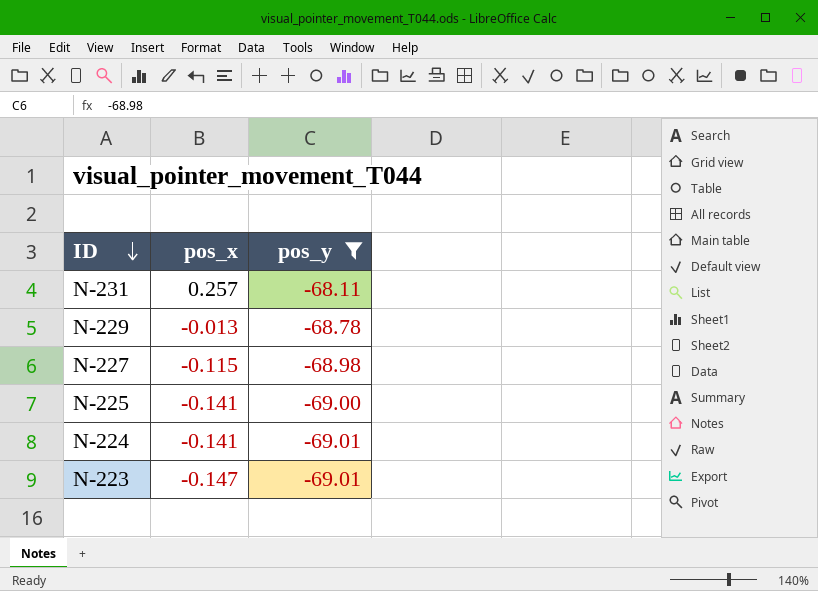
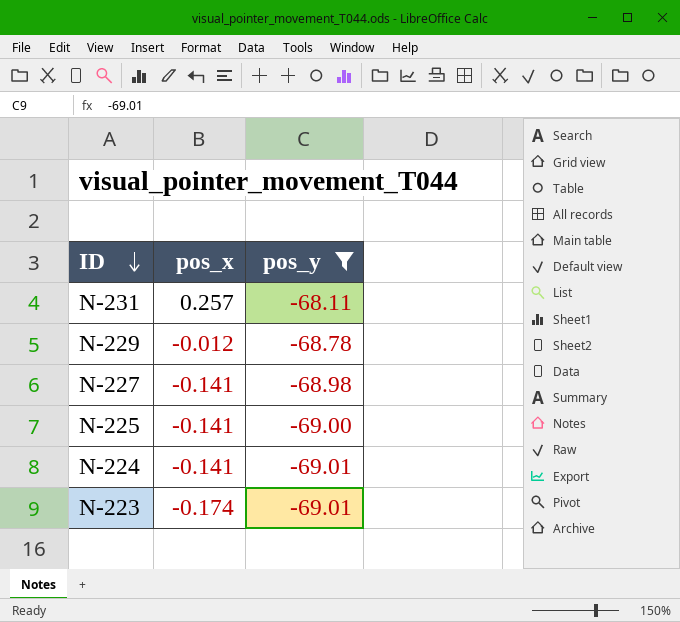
N-229 | pos_x: -0.013 -> -0.012
N-227 | pos_x: -0.115 -> -0.141
N-223 | pos_x: -0.147 -> -0.174

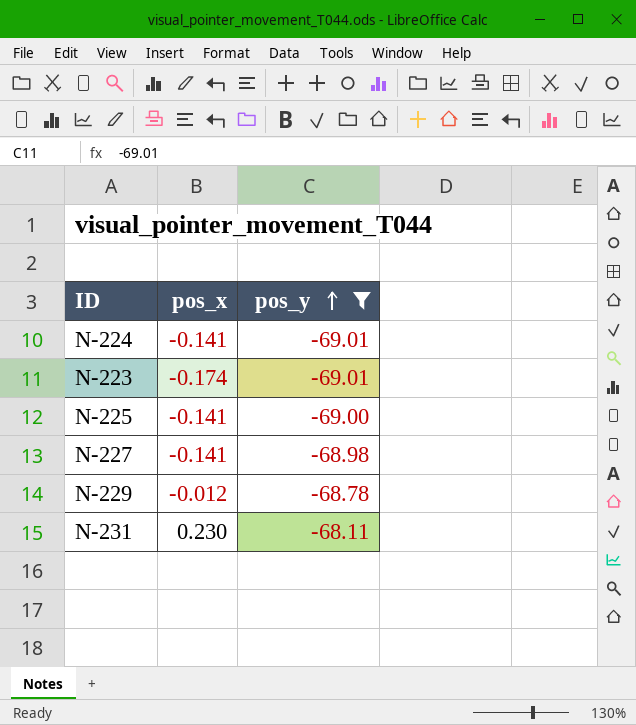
row order: ID descending -> pos_y ascending
N-231 | pos_x: 0.257 -> 0.230

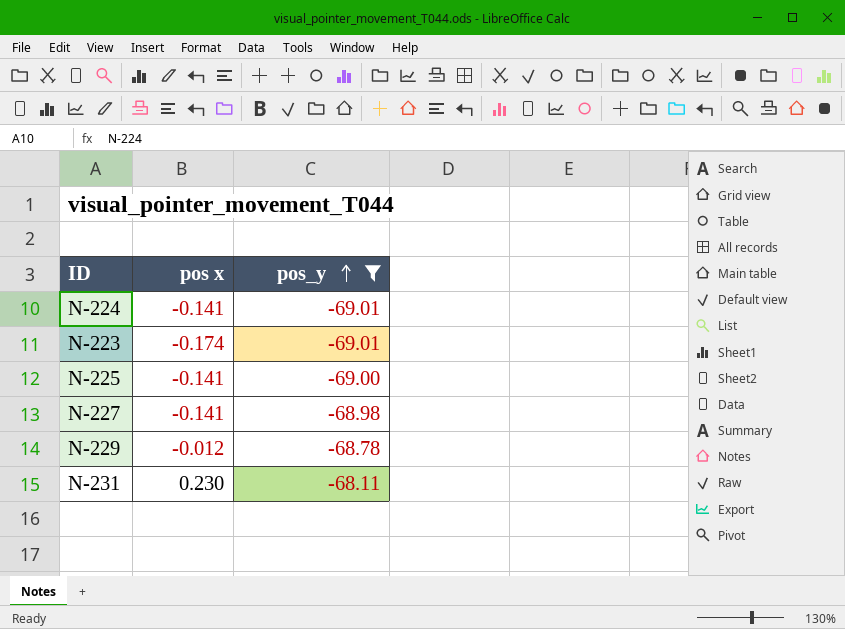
column name: pos_x -> pos x

